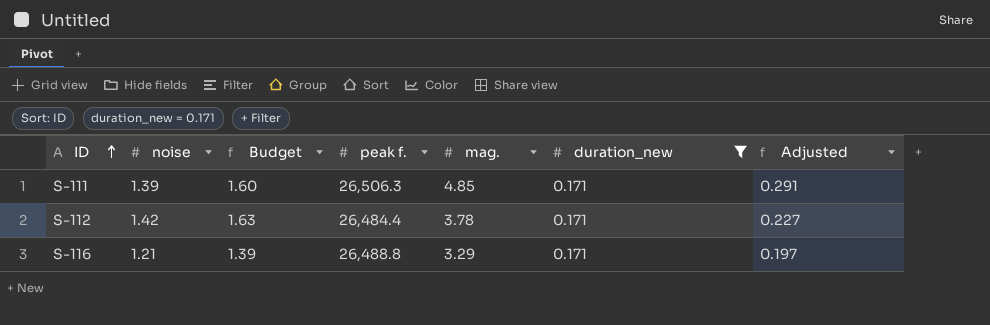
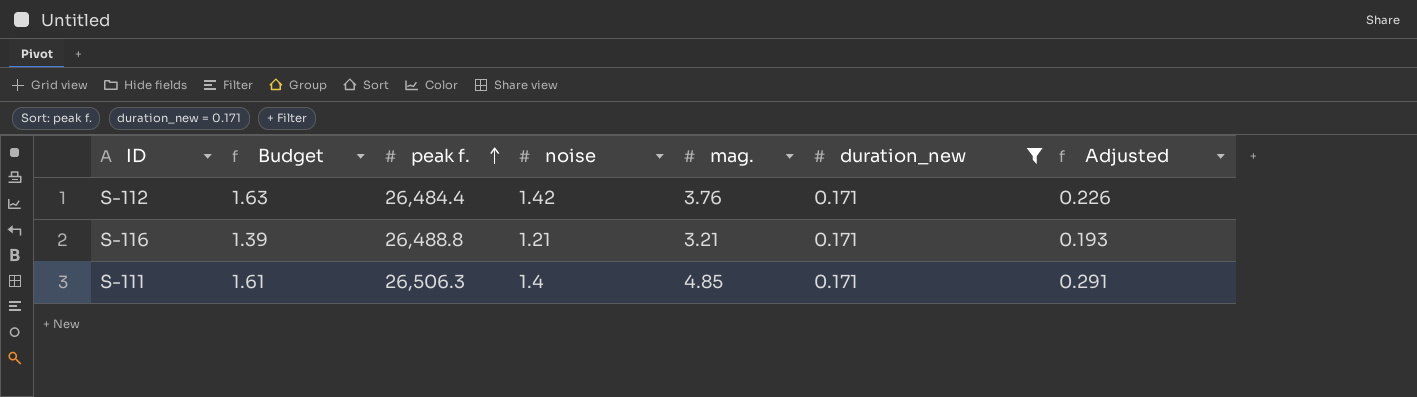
row order: ID ascending -> peak f. ascending
column noise | position: 2 -> 4
S-112 | mag.: 3.78 -> 3.76
S-112 | Adjusted: 0.227 -> 0.226
S-116 | mag.: 3.29 -> 3.21
S-116 | Adjusted: 0.197 -> 0.193
S-111 | Budget: 1.60 -> 1.61
S-111 | noise: 1.39 -> 1.4

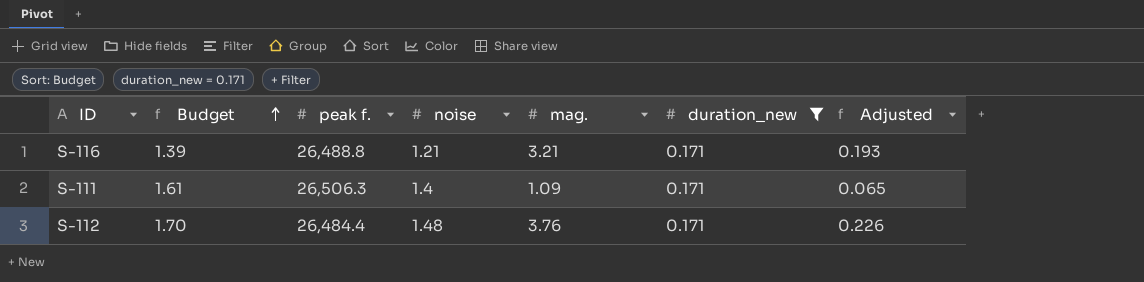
row order: peak f. ascending -> Budget ascending
S-111 | mag.: 4.85 -> 1.09
S-111 | Adjusted: 0.291 -> 0.065
S-112 | Budget: 1.63 -> 1.70
S-112 | noise: 1.42 -> 1.48

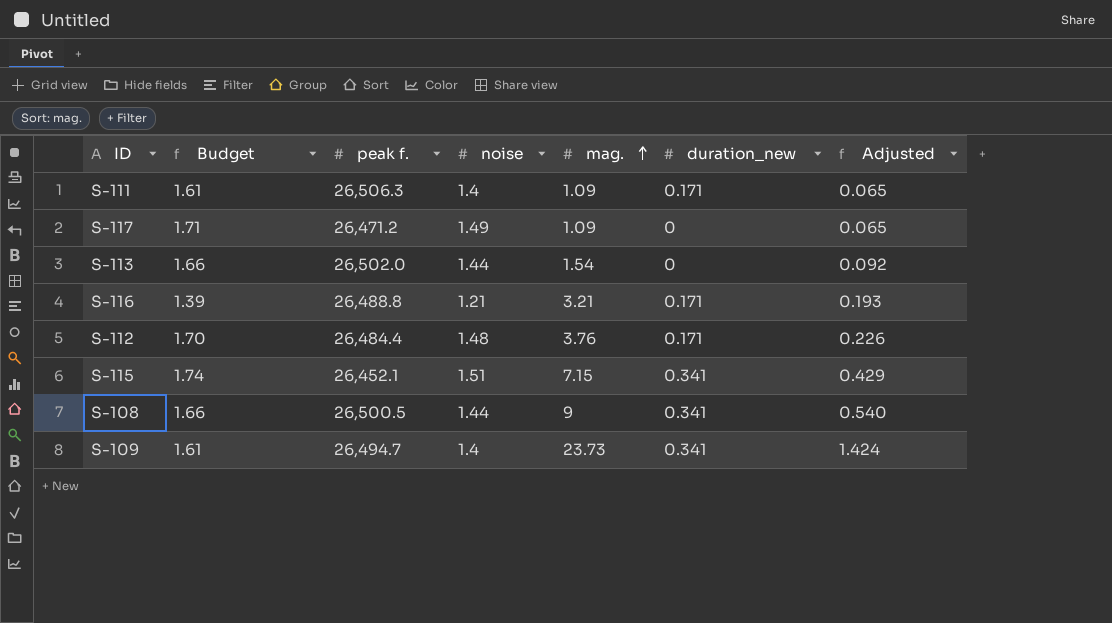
filter: duration_new = 0.171 -> none
row order: Budget ascending -> mag. ascending

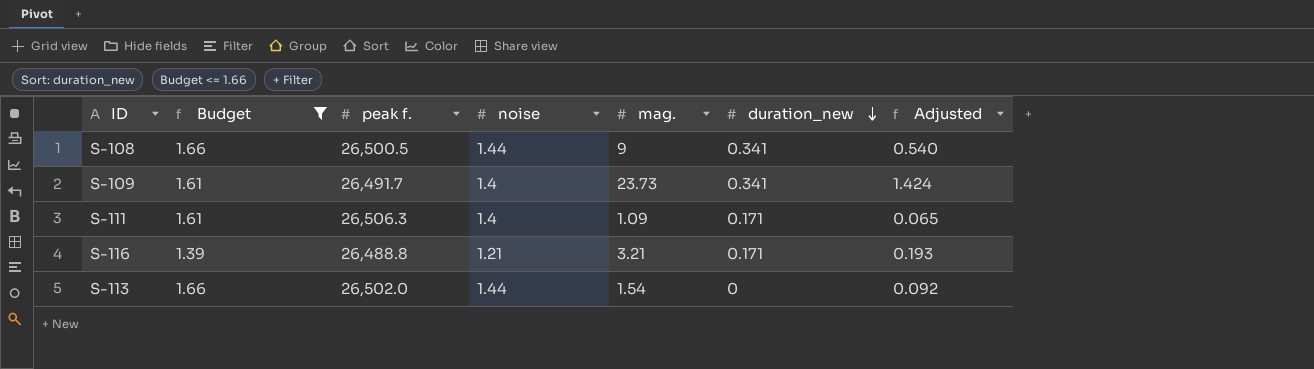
filter: none -> Budget <= 1.66
row order: mag. ascending -> duration_new descending
S-109 | peak f.: 26,494.7 -> 26,491.7

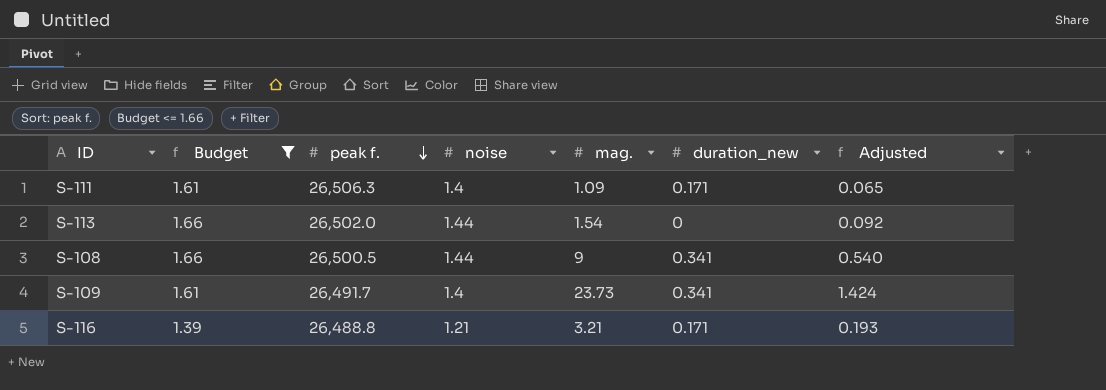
row order: duration_new descending -> peak f. descending

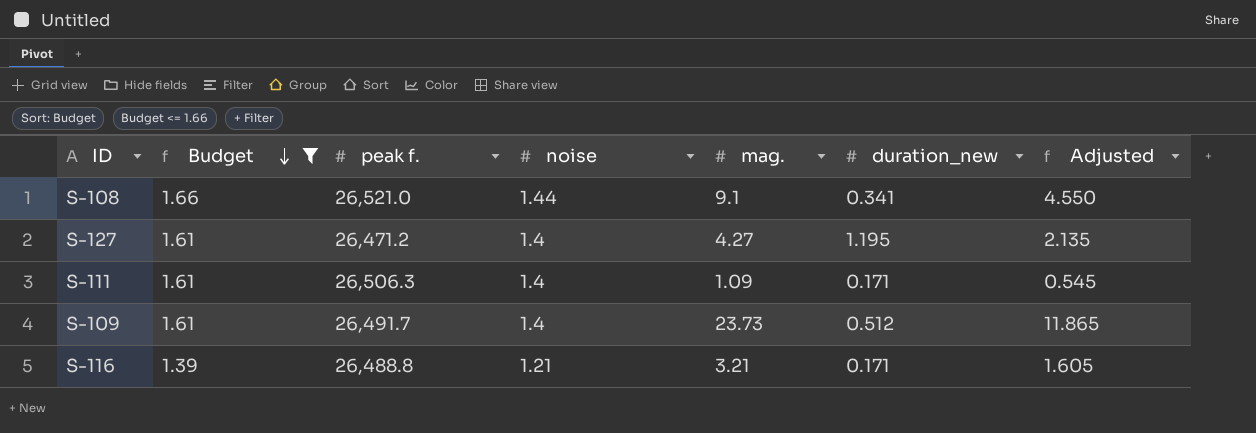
row order: peak f. descending -> Budget descending
column Adjusted | formula: [mag.] * 0.06 -> [mag.] * 0.5
row S-113: 1.66 | 26,502.0 | 1.44 | 1.54 | 0 | 0.092 -> none
S-108 | peak f.: 26,500.5 -> 26,521.0
S-108 | mag.: 9 -> 9.1
row S-127: none -> 1.61 | 26,471.2 | 1.4 | 4.27 | 1.195 | 2.135
S-109 | duration_new: 0.341 -> 0.512

